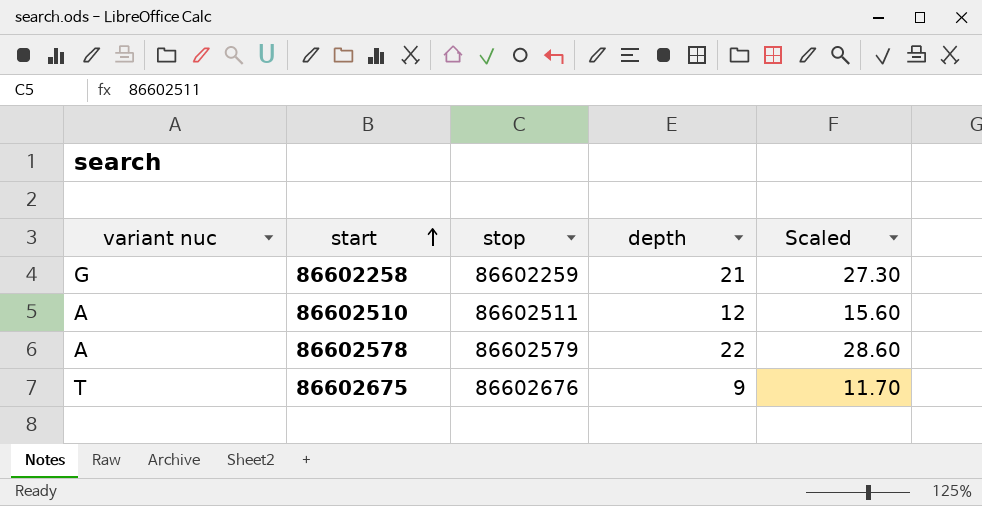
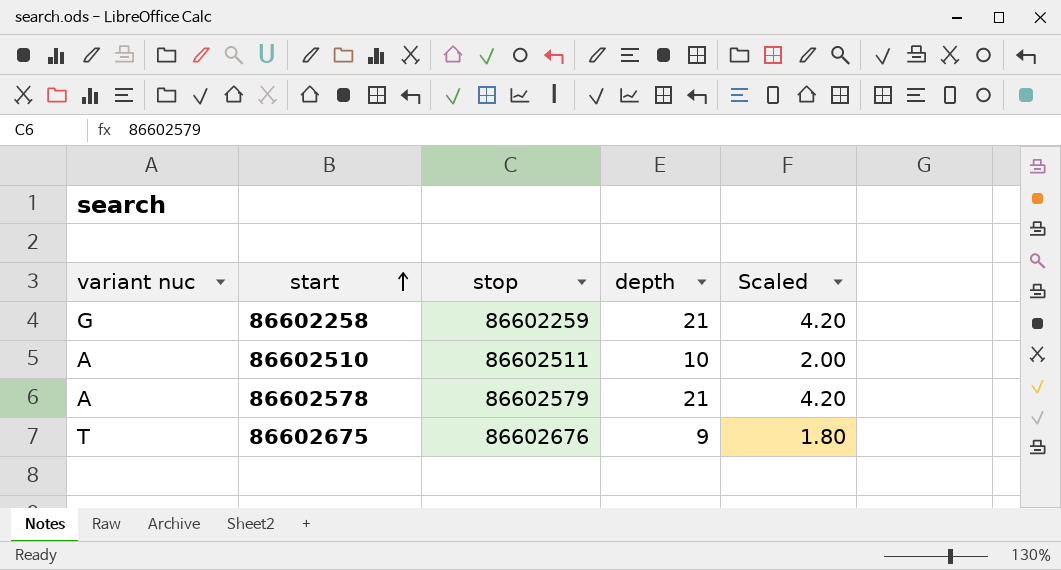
column Scaled | formula: [depth] * 1.3 -> [depth] * 0.2
86602510 | depth: 12 -> 10
86602578 | depth: 22 -> 21

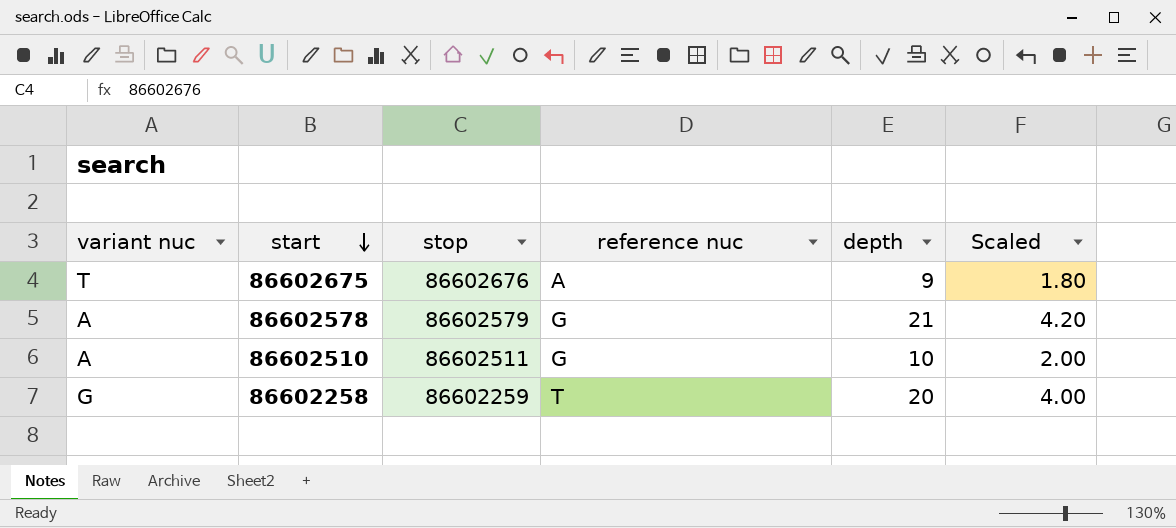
row order: start ascending -> start descending
column reference nuc | position: none -> 4
86602258 | depth: 21 -> 20
86602258 | Scaled: 4.20 -> 4.00

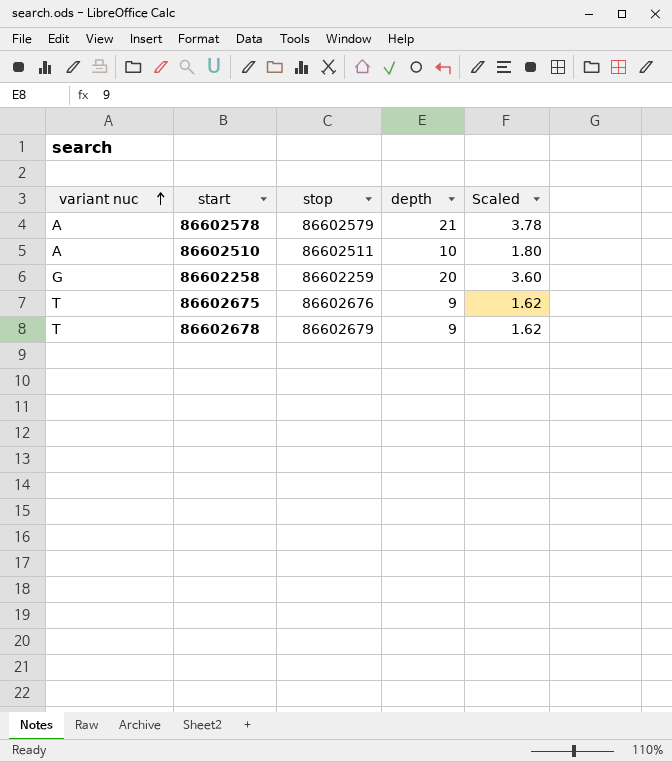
row order: start descending -> variant nuc ascending
column reference nuc | position: 4 -> none
column Scaled | formula: [depth] * 0.2 -> [depth] * 0.18
row 86602678: none -> T | 86602679 | 9 | 1.62

